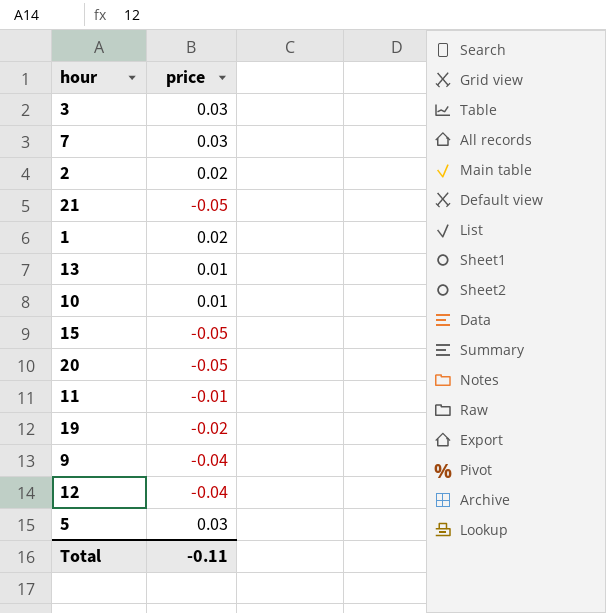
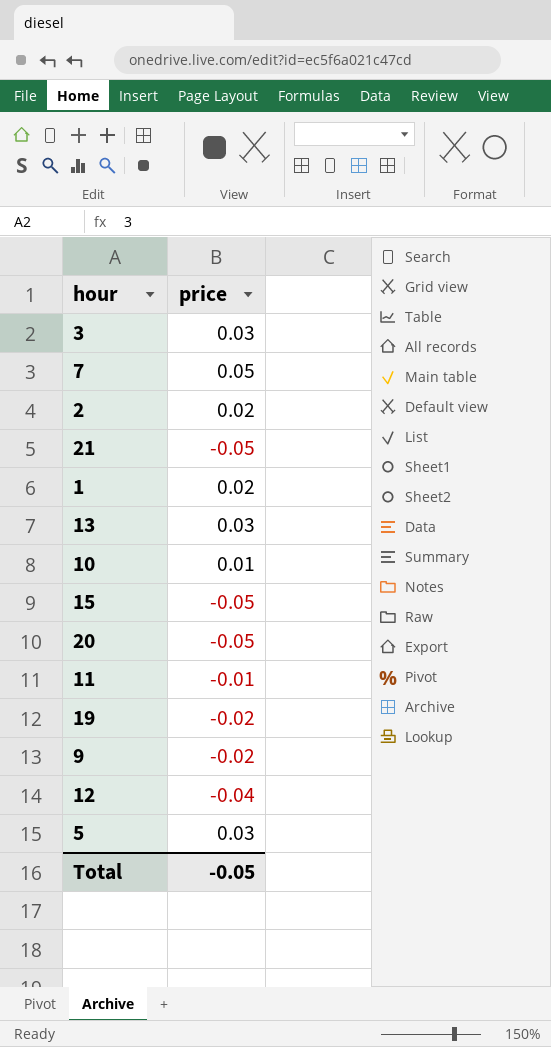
7 | price: 0.03 -> 0.05
13 | price: 0.01 -> 0.03
9 | price: -0.04 -> -0.02
Total | price: -0.11 -> -0.05

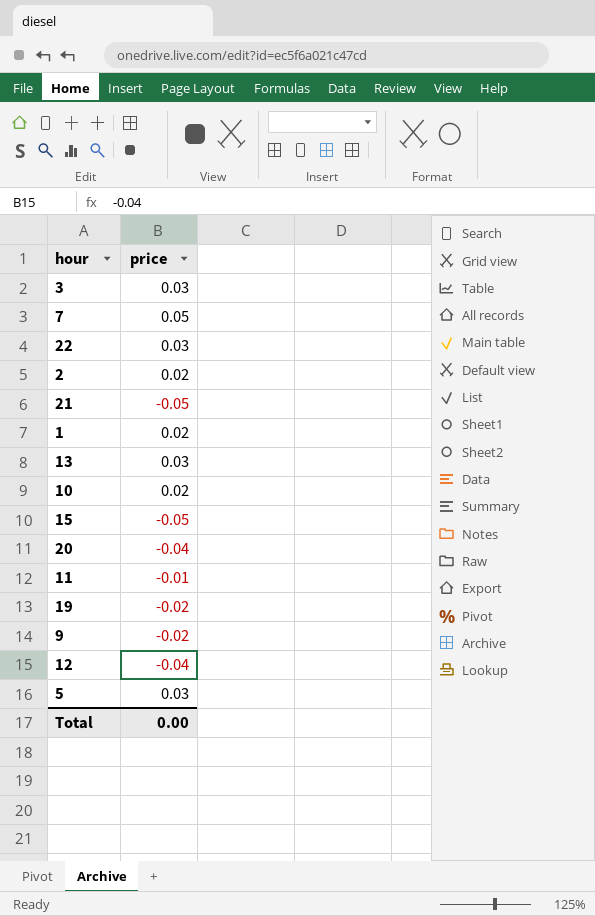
row 22: none -> 0.03
10 | price: 0.01 -> 0.02
20 | price: -0.05 -> -0.04
Total | price: -0.05 -> 0.00

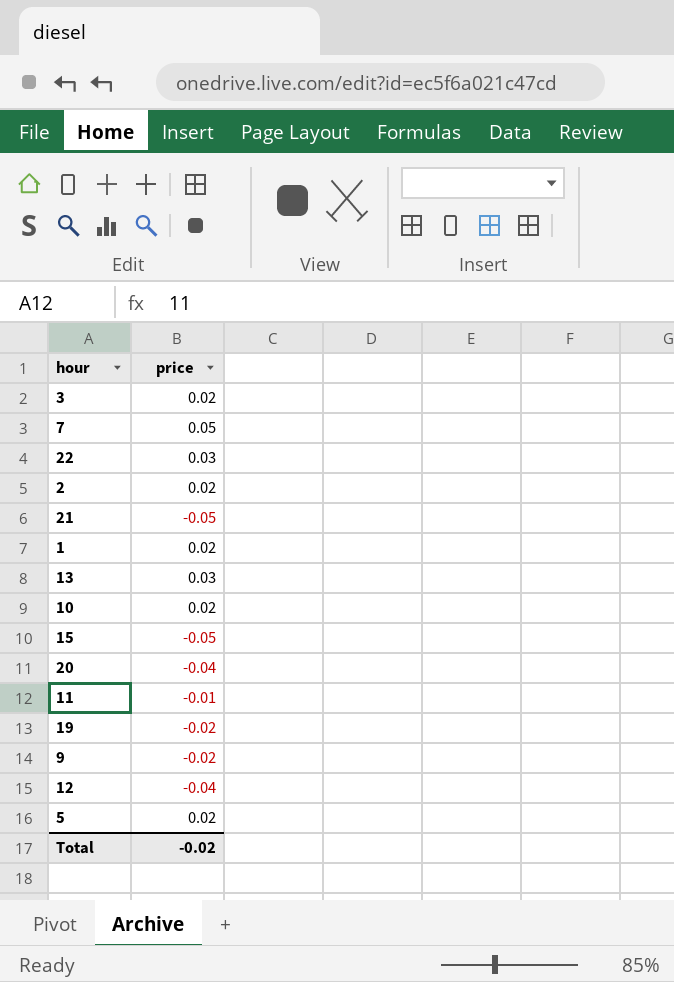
3 | price: 0.03 -> 0.02
5 | price: 0.03 -> 0.02
Total | price: 0.00 -> -0.02

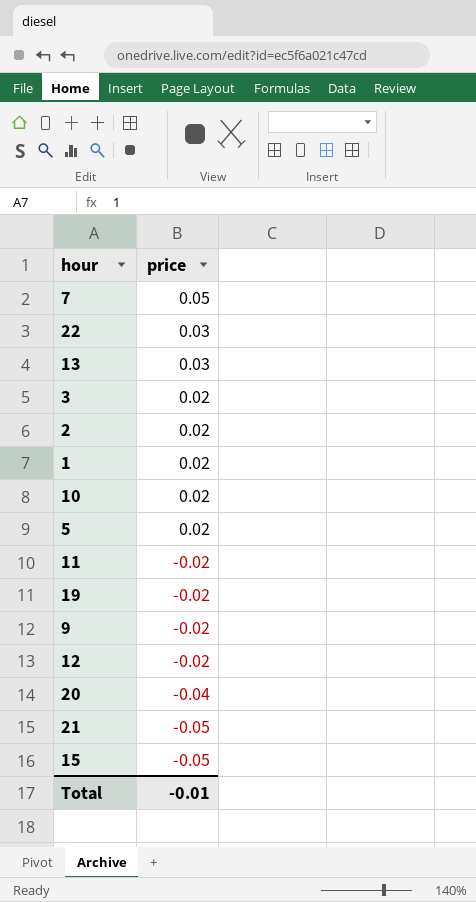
row order: none -> price descending
11 | price: -0.01 -> -0.02
12 | price: -0.04 -> -0.02
Total | price: -0.02 -> -0.01

